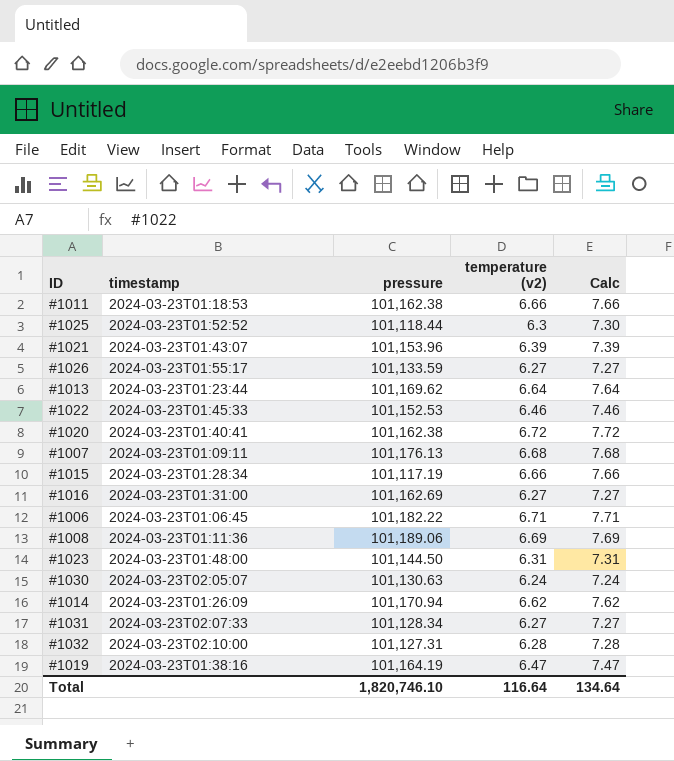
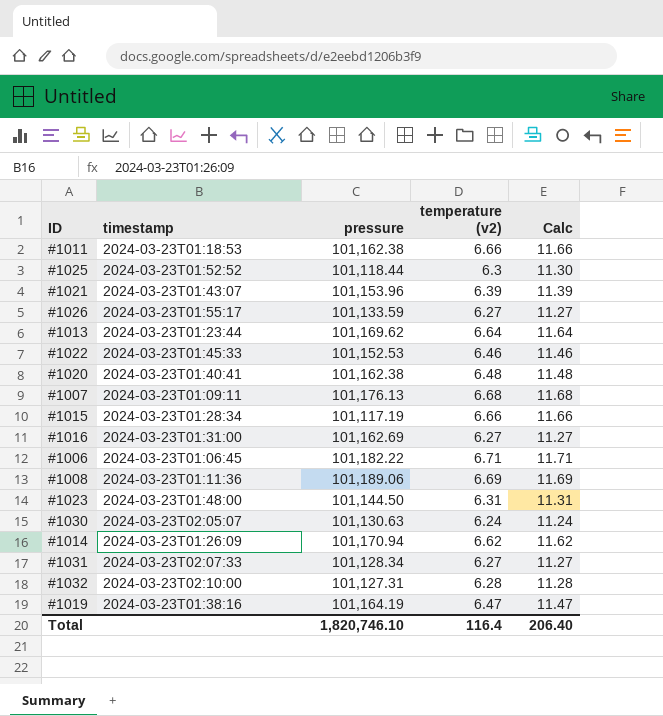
column Calc | formula: [temperature (v2)] + 1 -> [temperature (v2)] + 5
#1020 | temperature (v2): 6.72 -> 6.48
Total | temperature (v2): 116.64 -> 116.4
Total | Calc: 134.64 -> 206.40

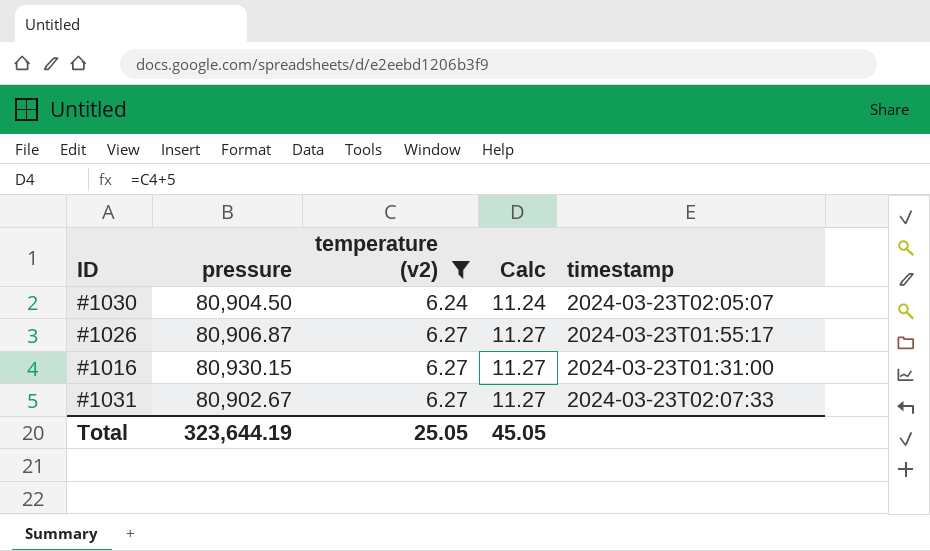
filter: none -> temperature (v2) <= 6.27
row order: none -> temperature (v2) ascending
column timestamp | position: 2 -> 5
#1030 | pressure: 101,130.63 -> 80,904.50
#1026 | pressure: 101,133.59 -> 80,906.87
#1016 | pressure: 101,162.69 -> 80,930.15
#1031 | pressure: 101,128.34 -> 80,902.67
Total | pressure: 1,820,746.10 -> 323,644.19
Total | temperature (v2): 116.4 -> 25.05
Total | Calc: 206.40 -> 45.05

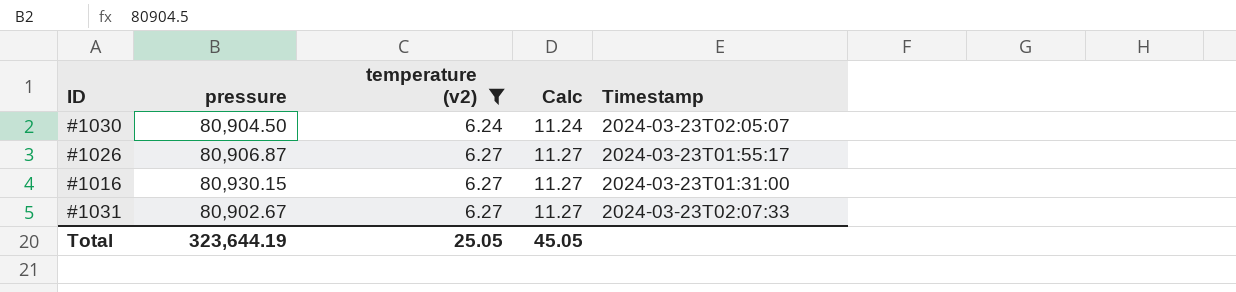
column name: timestamp -> Timestamp

